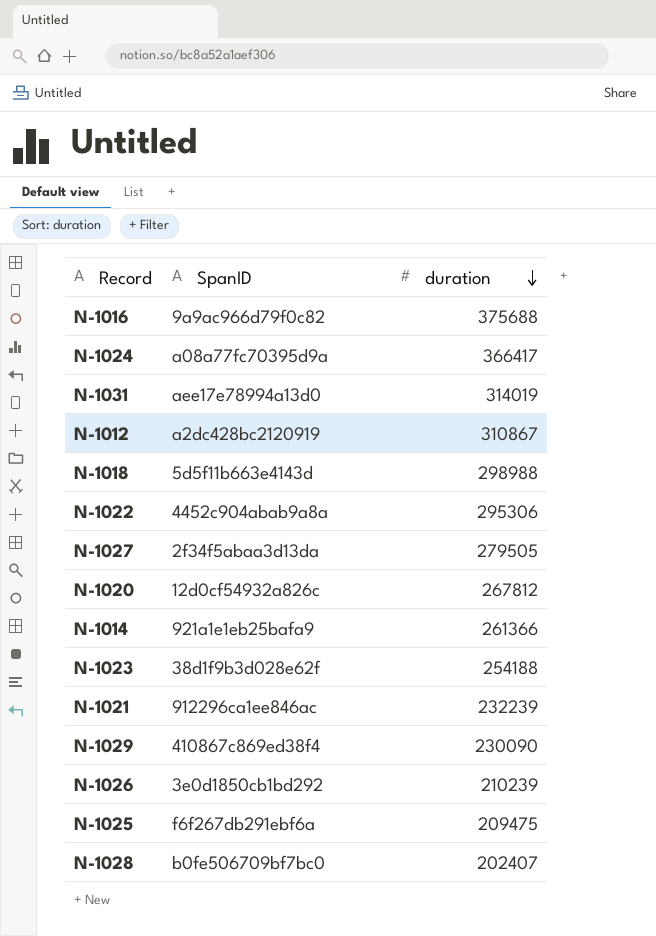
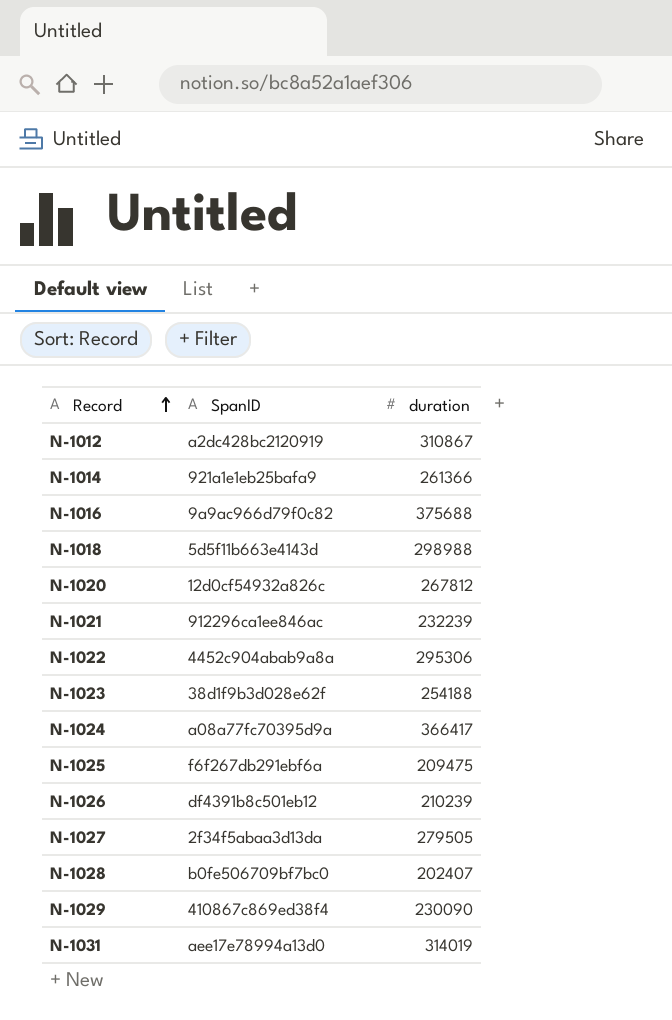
row order: duration descending -> Record ascending
N-1026 | SpanID: 3e0d1850cb1bd292 -> df4391b8c501eb12

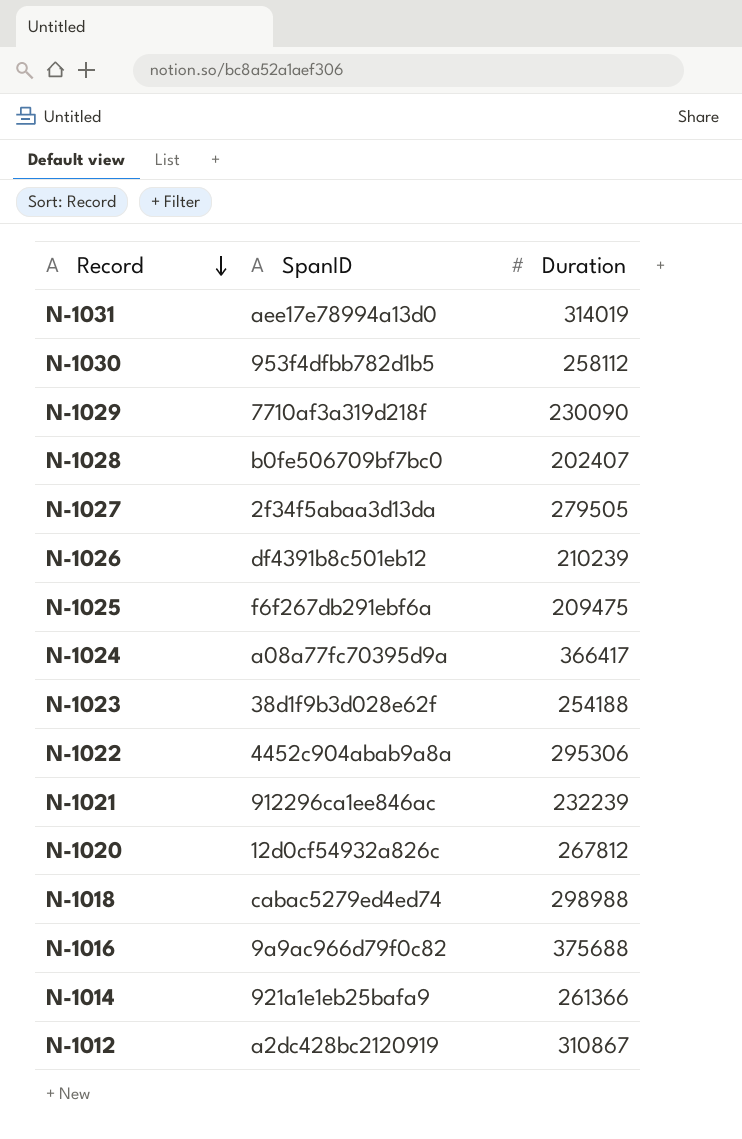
row order: Record ascending -> Record descending
column name: duration -> Duration
row N-1030: none -> 953f4dfbb782d1b5 | 258112
N-1029 | SpanID: 410867c869ed38f4 -> 7710af3a319d218f
N-1018 | SpanID: 5d5f11b663e4143d -> cabac5279ed4ed74

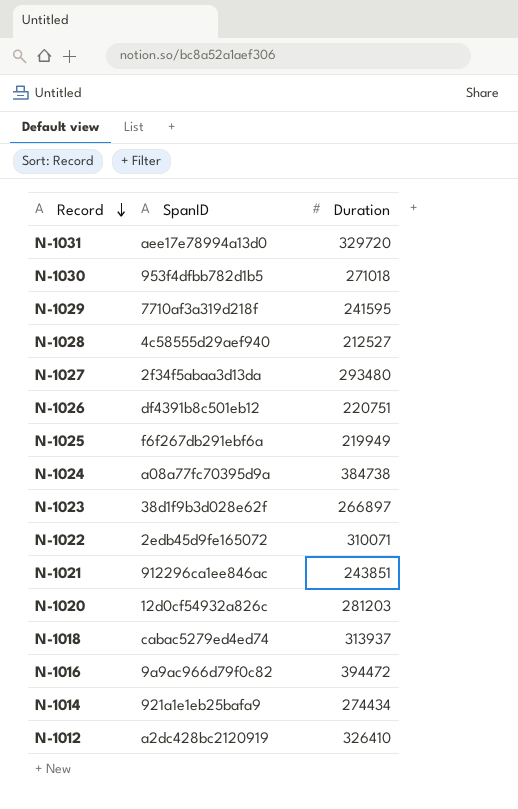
N-1031 | Duration: 314019 -> 329720
N-1030 | Duration: 258112 -> 271018
N-1029 | Duration: 230090 -> 241595
N-1028 | SpanID: b0fe506709bf7bc0 -> 4c58555d29aef940
N-1028 | Duration: 202407 -> 212527
N-1027 | Duration: 279505 -> 293480
N-1026 | Duration: 210239 -> 220751
N-1025 | Duration: 209475 -> 219949
N-1024 | Duration: 366417 -> 384738
N-1023 | Duration: 254188 -> 266897
N-1022 | SpanID: 4452c904abab9a8a -> 2edb45d9fe165072
N-1022 | Duration: 295306 -> 310071
N-1021 | Duration: 232239 -> 243851
N-1020 | Duration: 267812 -> 281203
N-1018 | Duration: 298988 -> 313937
N-1016 | Duration: 375688 -> 394472
N-1014 | Duration: 261366 -> 274434
N-1012 | Duration: 310867 -> 326410

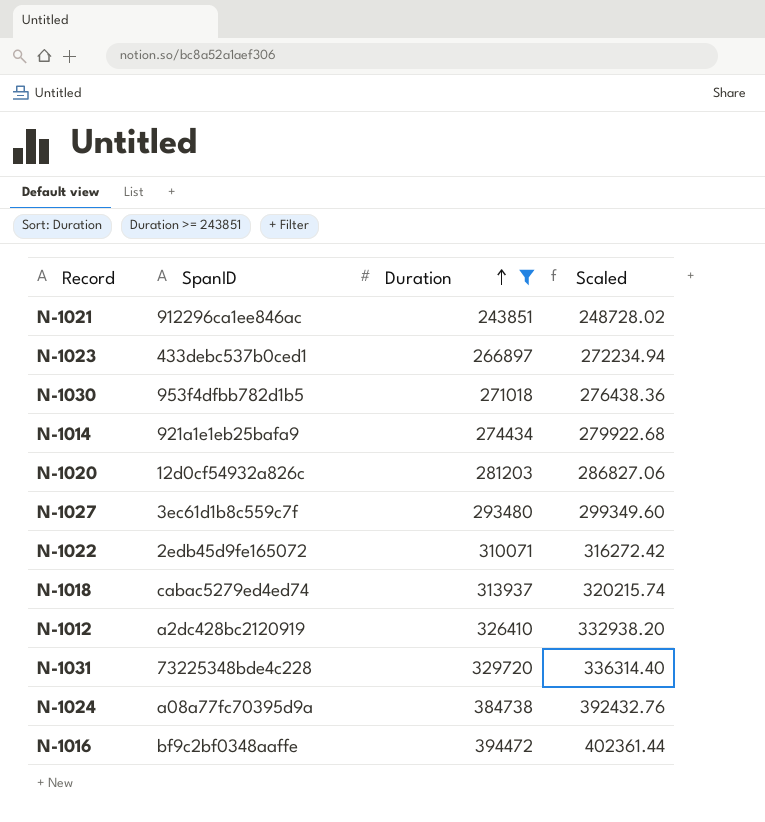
filter: none -> Duration >= 243851
row order: Record descending -> Duration ascending
column Scaled | formula: none -> [Duration] * 1.02
N-1023 | SpanID: 38d1f9b3d028e62f -> 433debc537b0ced1
N-1027 | SpanID: 2f34f5abaa3d13da -> 3ec61d1b8c559c7f
N-1031 | SpanID: aee17e78994a13d0 -> 73225348bde4c228
N-1016 | SpanID: 9a9ac966d79f0c82 -> bf9c2bf0348aaffe

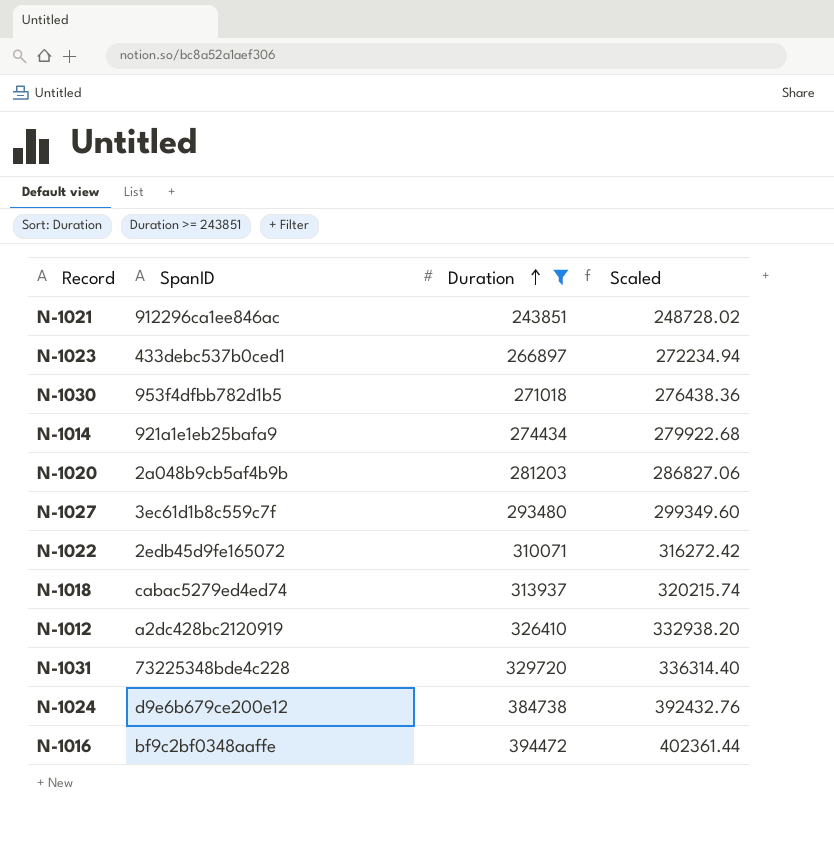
N-1020 | SpanID: 12d0cf54932a826c -> 2a048b9cb5af4b9b
N-1024 | SpanID: a08a77fc70395d9a -> d9e6b679ce200e12

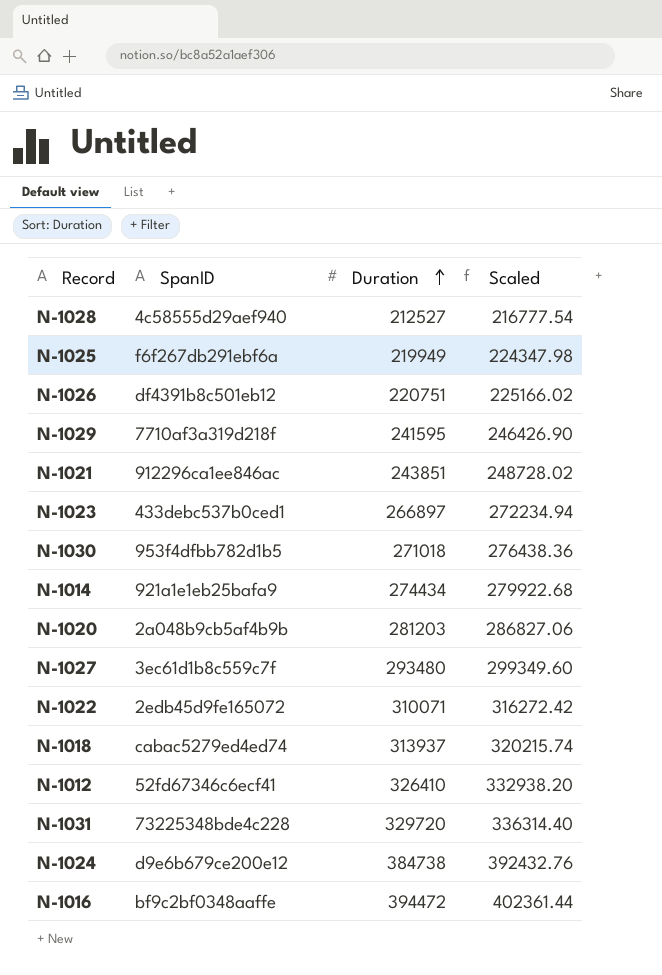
filter: Duration >= 243851 -> none
N-1012 | SpanID: a2dc428bc2120919 -> 52fd67346c6ecf41

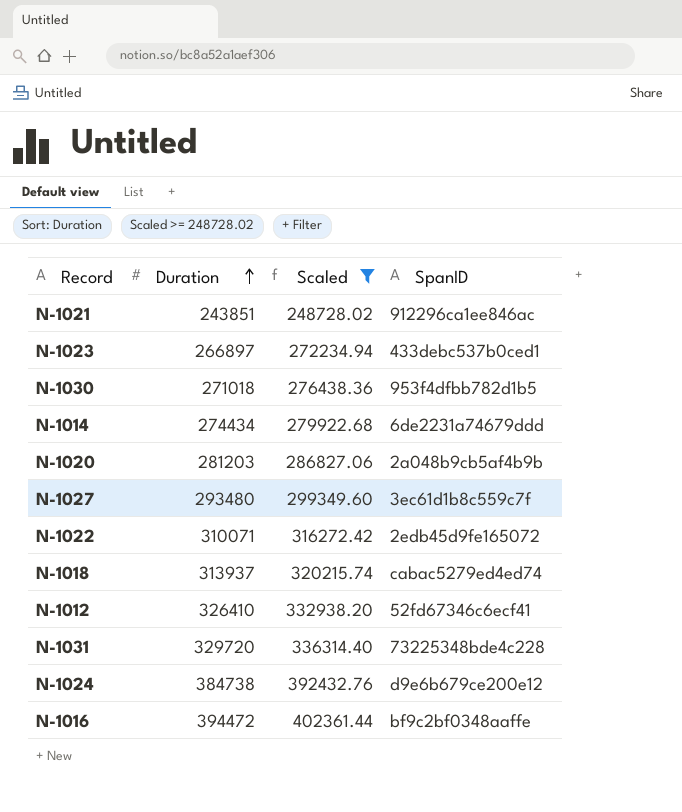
filter: none -> Scaled >= 248728.02
column SpanID | position: 2 -> 4
N-1014 | SpanID: 921a1e1eb25bafa9 -> 6de2231a74679ddd

